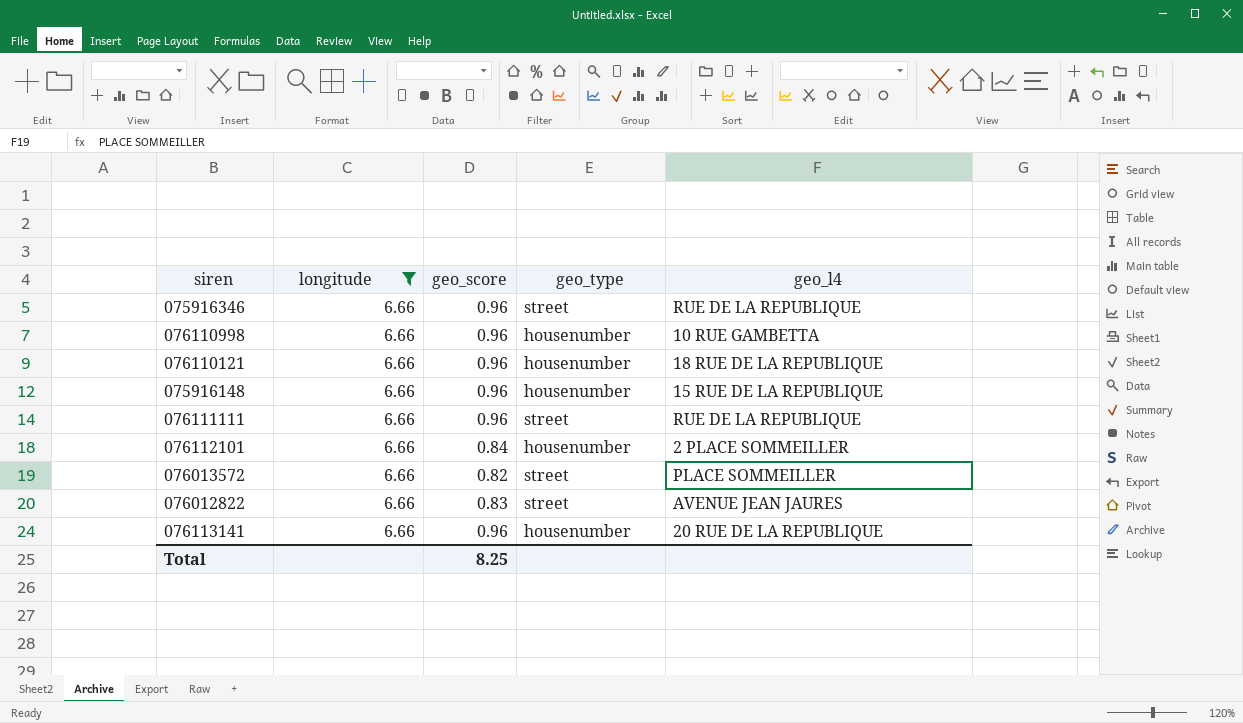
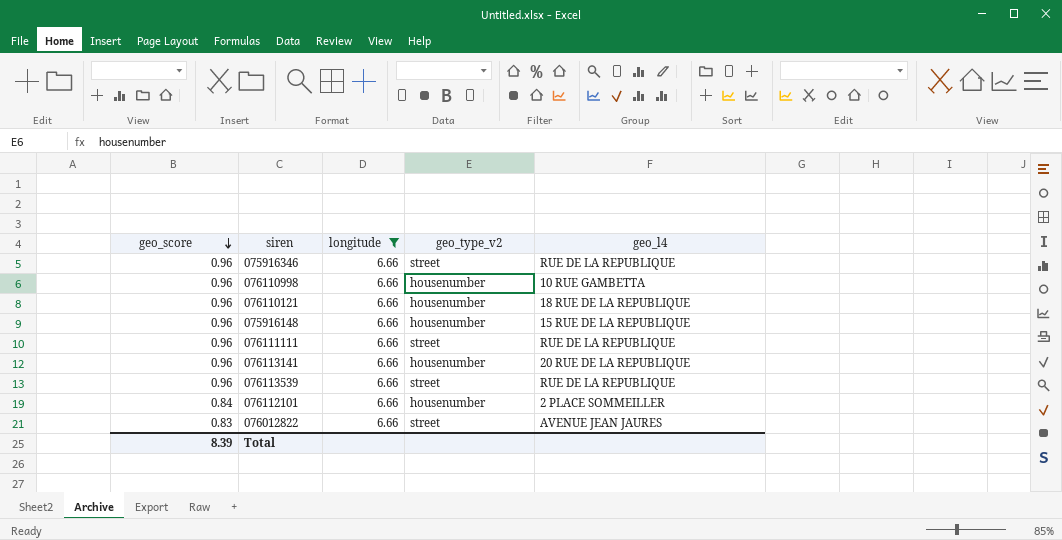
row order: none -> geo_score descending
column geo_score | position: 3 -> 1
column name: geo_type -> geo_type_v2
row 076013572: 6.66 | 0.82 | street | PLACE SOMMEILLER -> none
row 076113539: none -> 0.96 | 6.66 | street | RUE DE LA REPUBLIQUE
Total | geo_score: 8.25 -> 8.39

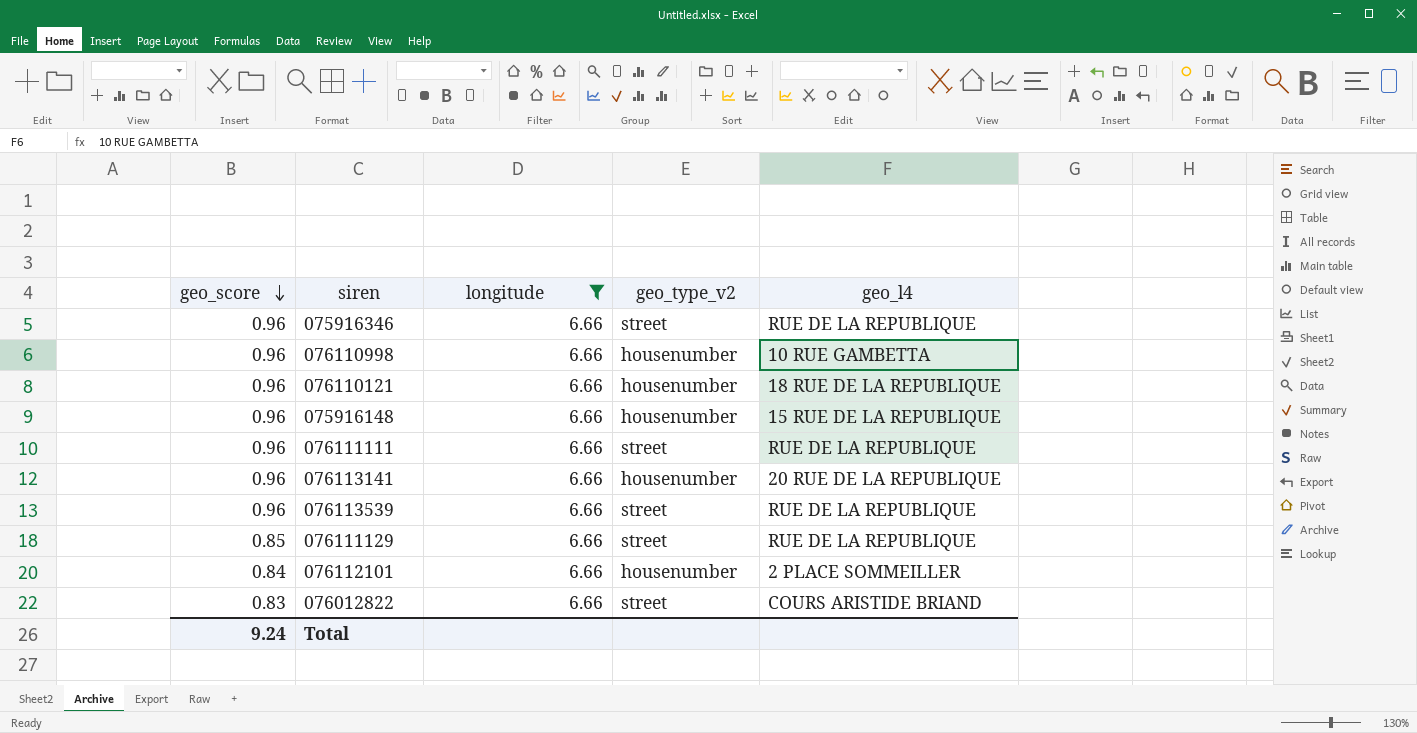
row 076111129: none -> 0.85 | 6.66 | street | RUE DE LA REPUBLIQUE
076012822 | geo_l4: AVENUE JEAN JAURES -> COURS ARISTIDE BRIAND
Total | geo_score: 8.39 -> 9.24

